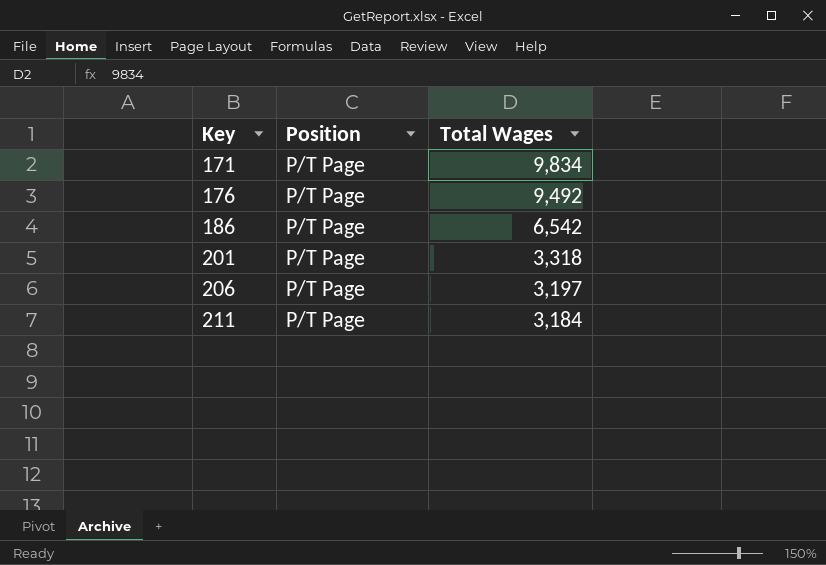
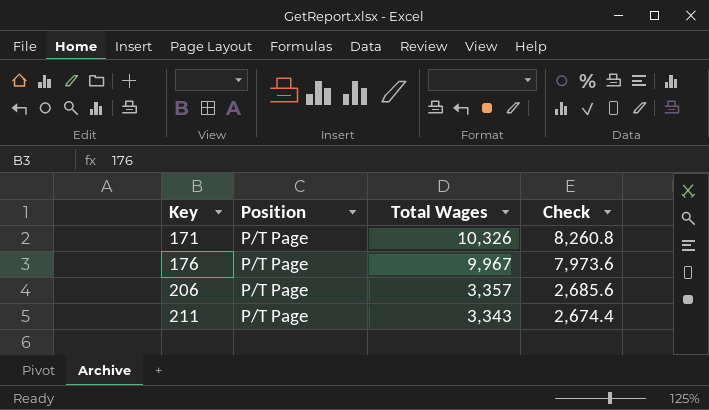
column Check | formula: none -> [Total Wages] * 0.8
row 186: P/T Page | 6,542 -> none
row 201: P/T Page | 3,318 -> none
171 | Total Wages: 9,834 -> 10,326
176 | Total Wages: 9,492 -> 9,967
206 | Total Wages: 3,197 -> 3,357
211 | Total Wages: 3,184 -> 3,343

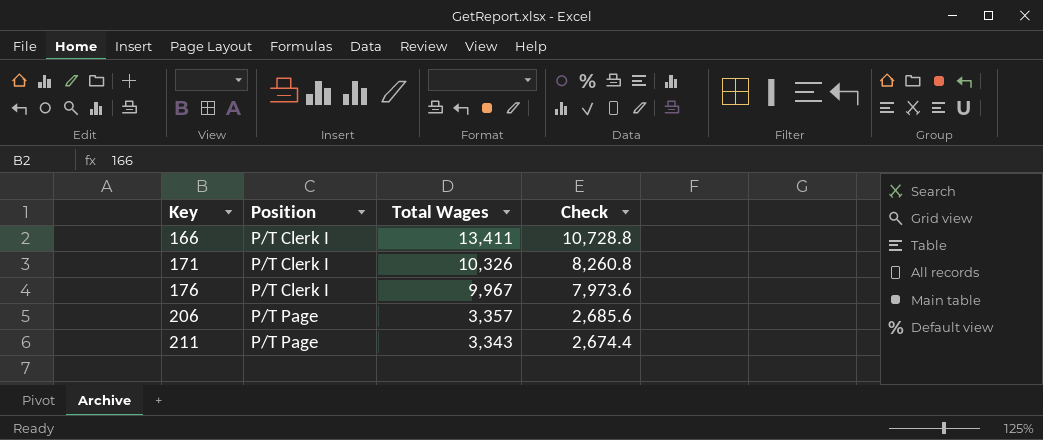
row 166: none -> P/T Clerk I | 13,411 | 10,728.8
171 | Position: P/T Page -> P/T Clerk I
176 | Position: P/T Page -> P/T Clerk I

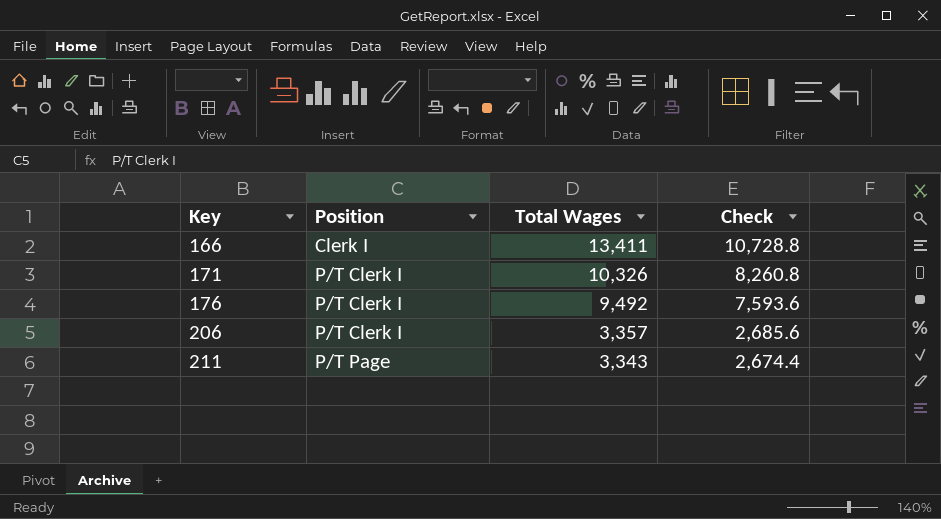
166 | Position: P/T Clerk I -> Clerk I
176 | Total Wages: 9,967 -> 9,492
176 | Check: 7,973.6 -> 7,593.6
206 | Position: P/T Page -> P/T Clerk I

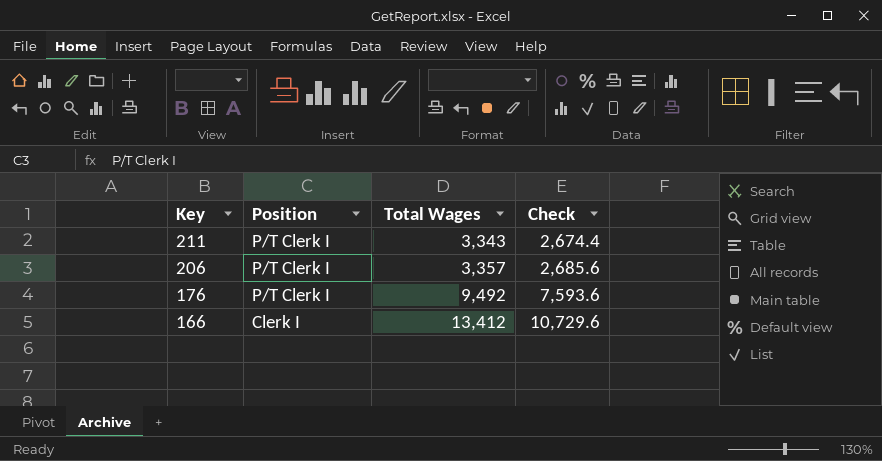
row order: Key ascending -> Key descending
row 171: P/T Clerk I | 10,326 | 8,260.8 -> none
211 | Position: P/T Page -> P/T Clerk I
166 | Total Wages: 13,411 -> 13,412
166 | Check: 10,728.8 -> 10,729.6

